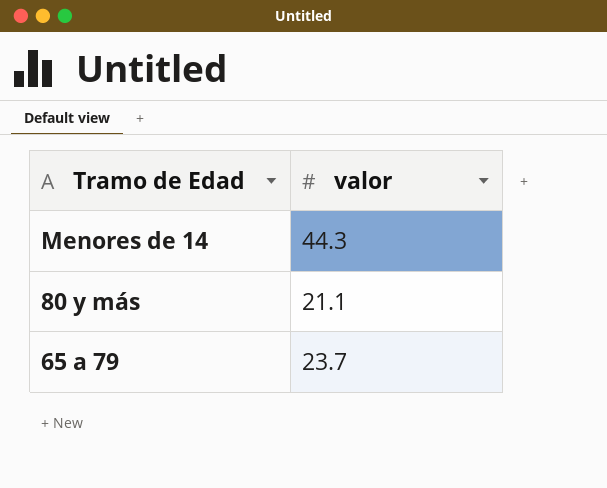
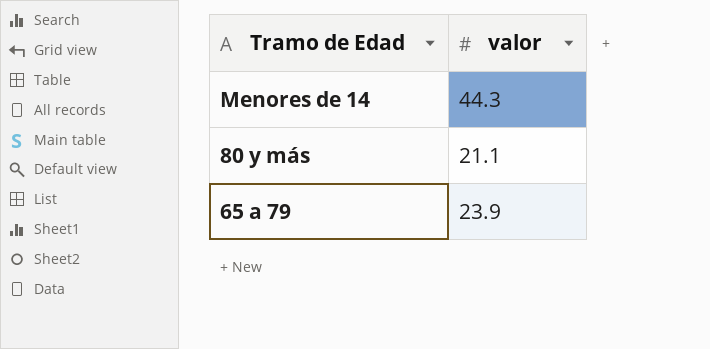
65 a 79 | valor: 23.7 -> 23.9

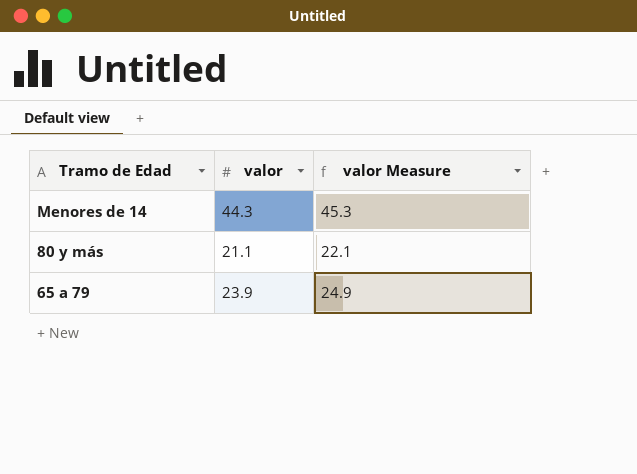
column valor Measure | formula: none -> [valor] + 1

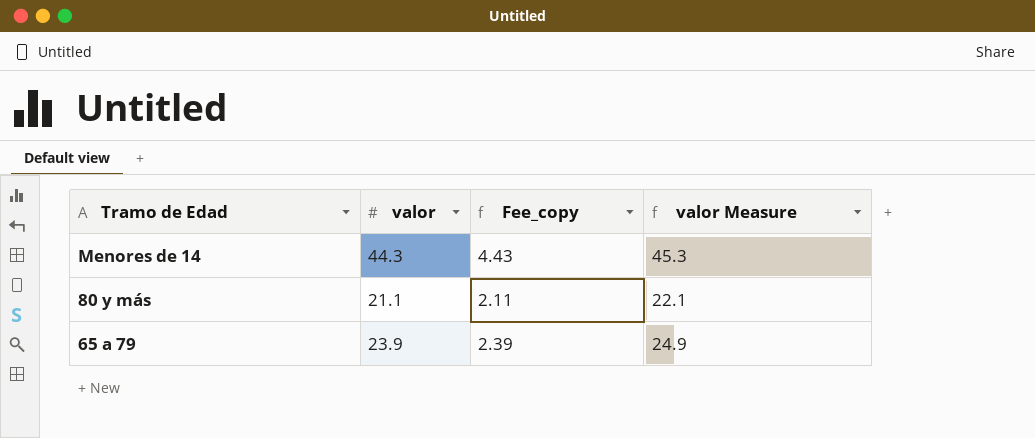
column Fee_copy | formula: none -> [valor] * 0.1

